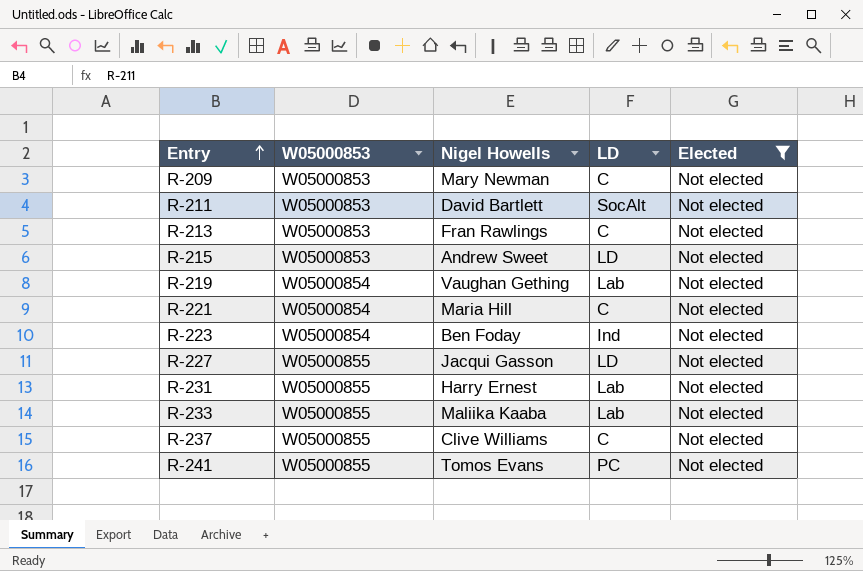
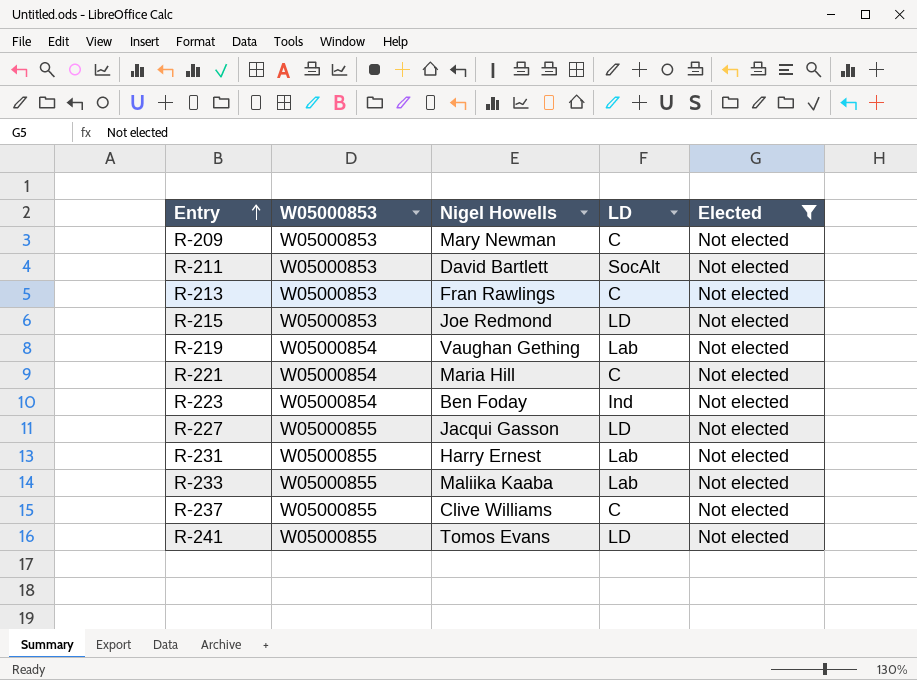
R-215 | Nigel Howells: Andrew Sweet -> Joe Redmond
R-241 | LD: PC -> LD

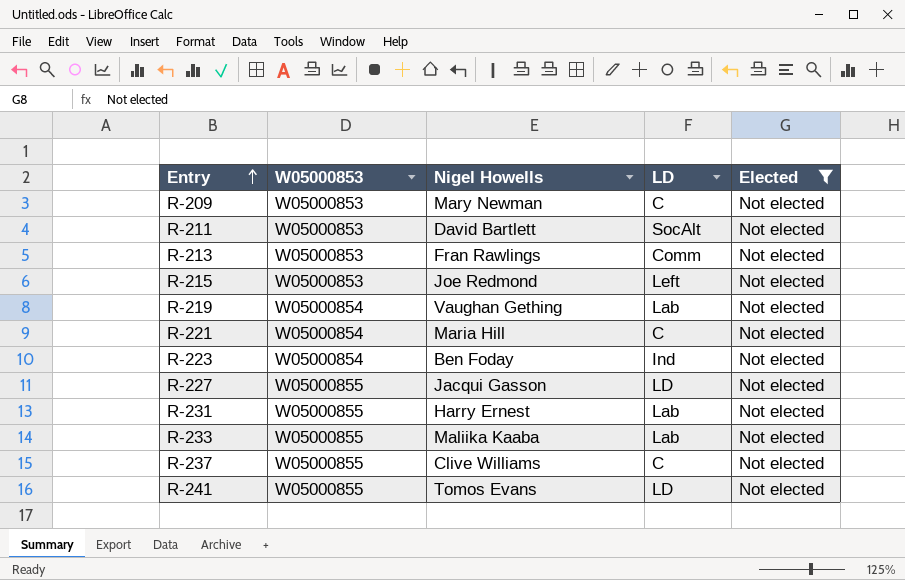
R-213 | LD: C -> Comm
R-215 | LD: LD -> Left

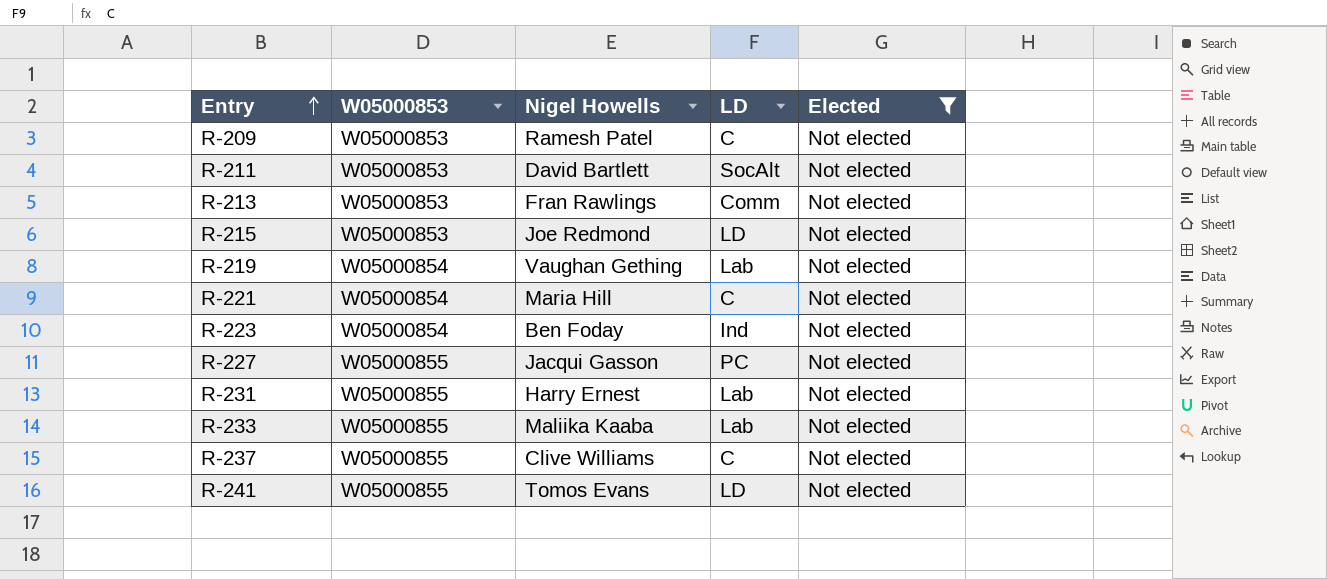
R-209 | Nigel Howells: Mary Newman -> Ramesh Patel
R-215 | LD: Left -> LD
R-227 | LD: LD -> PC

